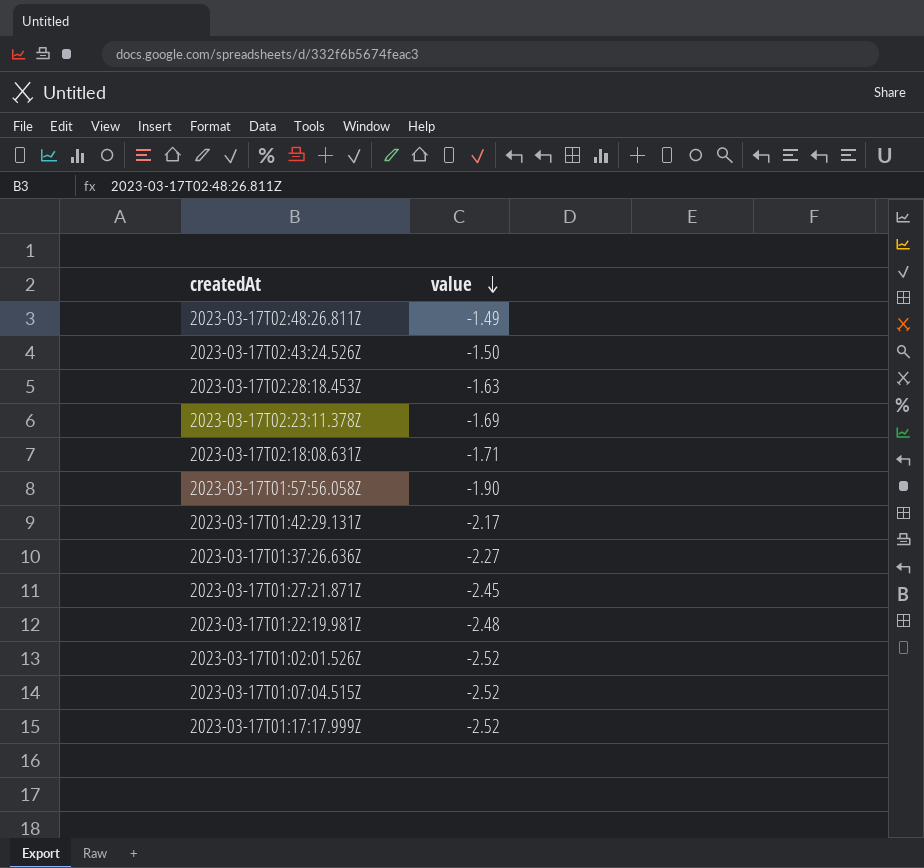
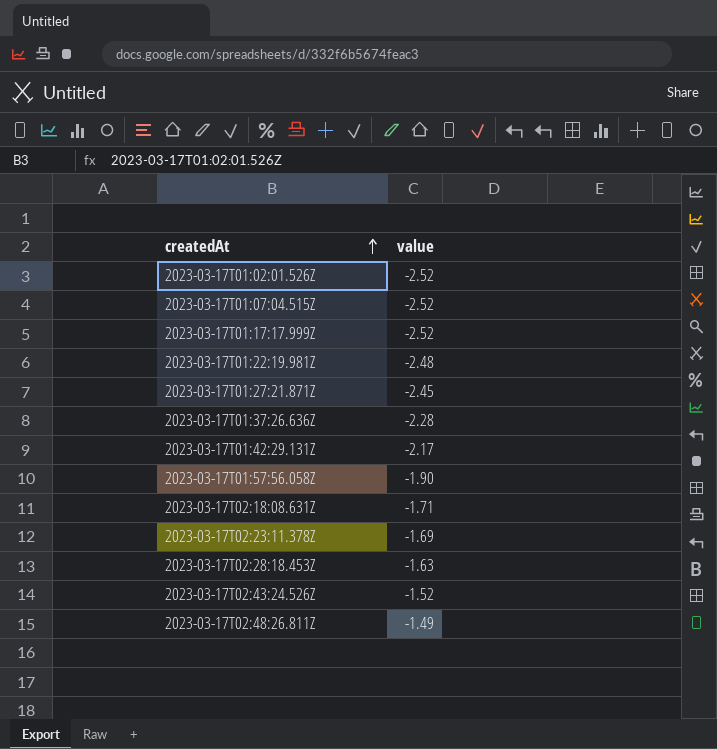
row order: value descending -> createdAt ascending
2023-03-17T01:37:26.636Z | value: -2.27 -> -2.28
2023-03-17T02:43:24.526Z | value: -1.50 -> -1.52

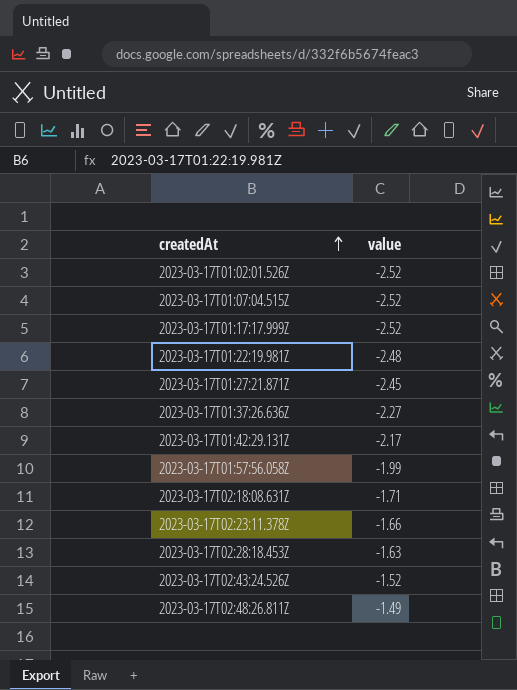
2023-03-17T01:37:26.636Z | value: -2.28 -> -2.27
2023-03-17T01:57:56.058Z | value: -1.90 -> -1.99
2023-03-17T02:23:11.378Z | value: -1.69 -> -1.66

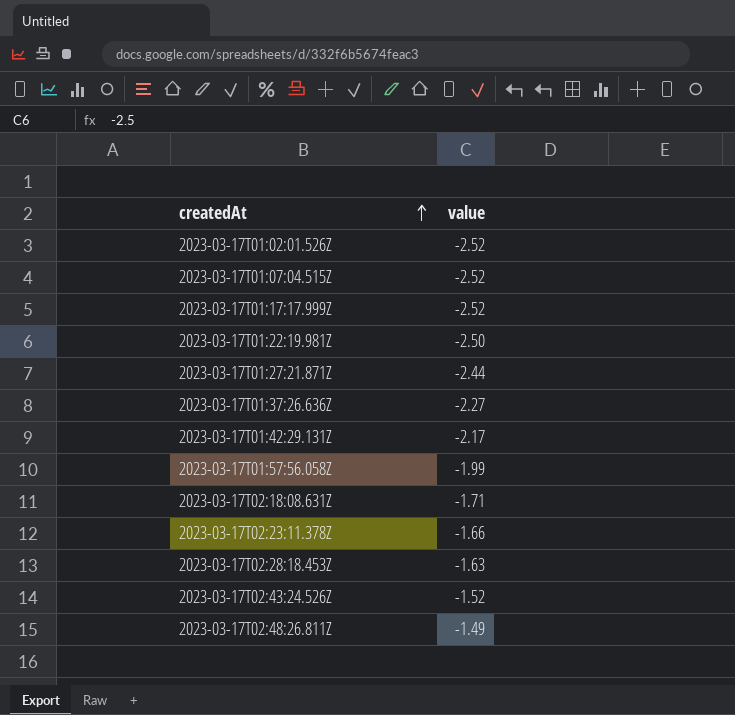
2023-03-17T01:22:19.981Z | value: -2.48 -> -2.50
2023-03-17T01:27:21.871Z | value: -2.45 -> -2.44

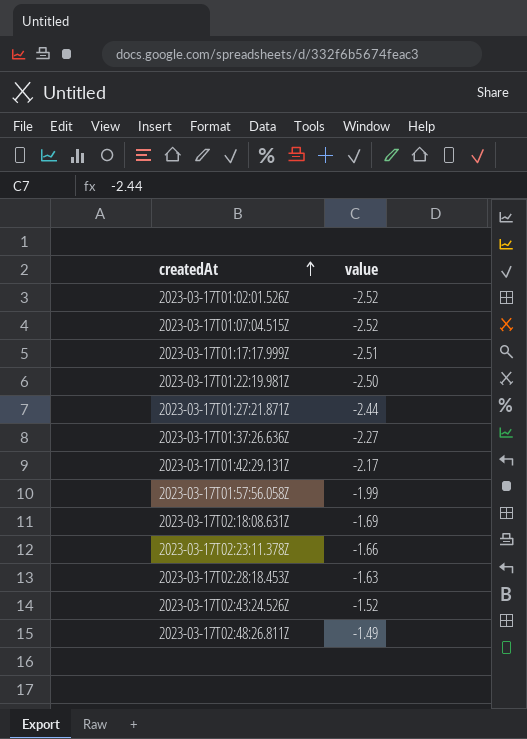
2023-03-17T01:17:17.999Z | value: -2.52 -> -2.51
2023-03-17T02:18:08.631Z | value: -1.71 -> -1.69

